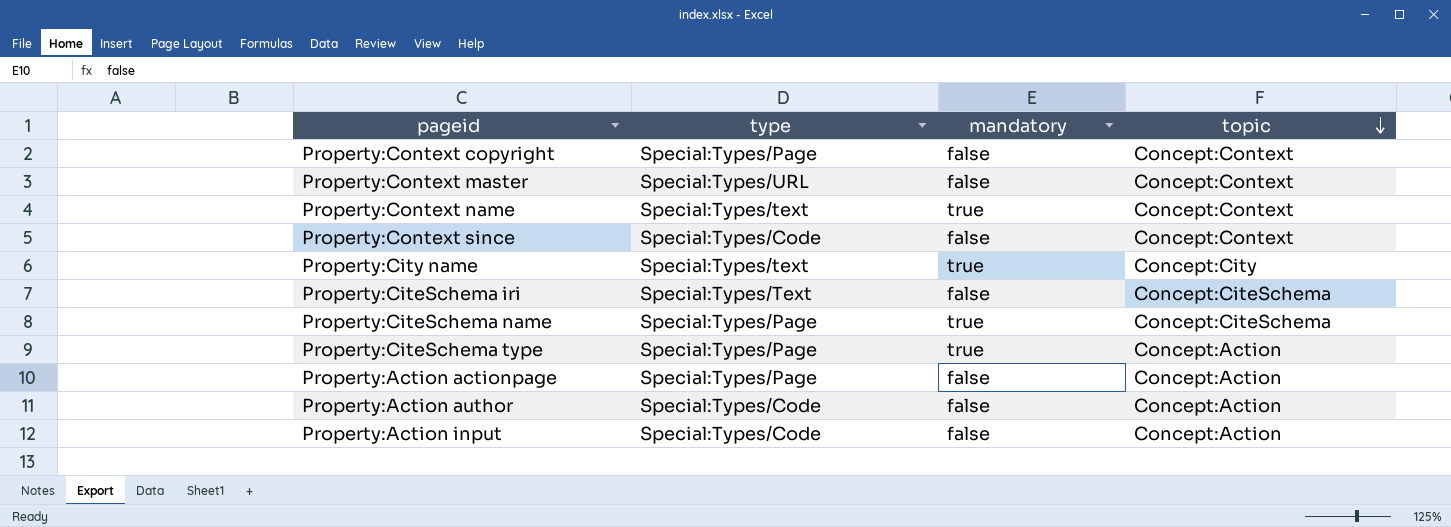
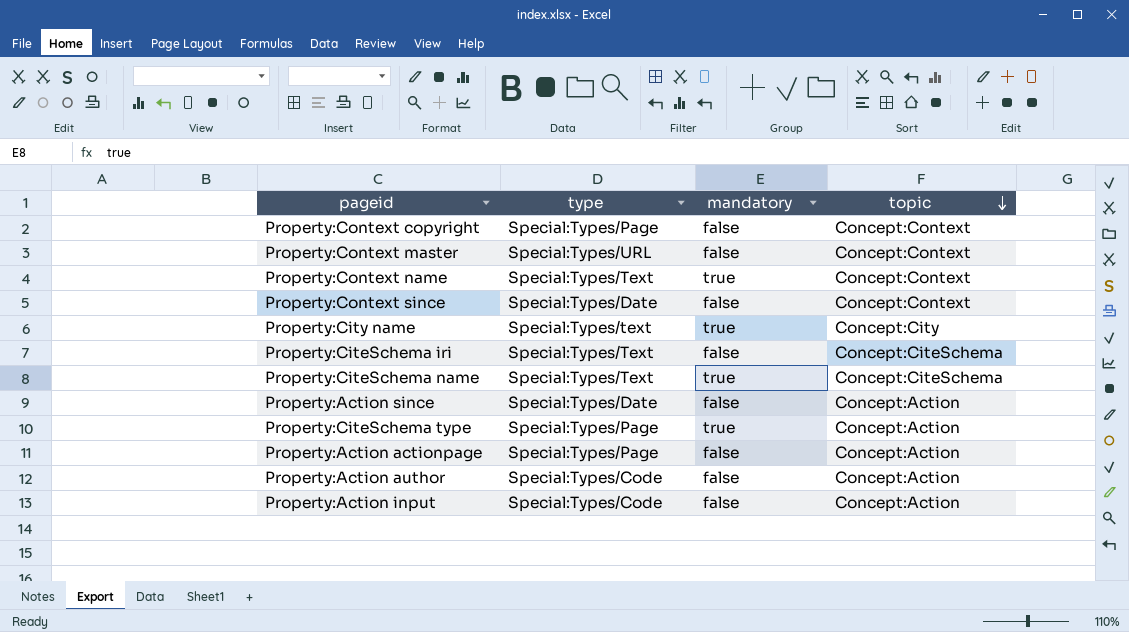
Property:Context name | type: Special:Types/text -> Special:Types/Text
Property:Context since | type: Special:Types/Code -> Special:Types/Date
Property:CiteSchema name | type: Special:Types/Page -> Special:Types/Text
row Property:Action since: none -> Special:Types/Date | false | Concept:Action

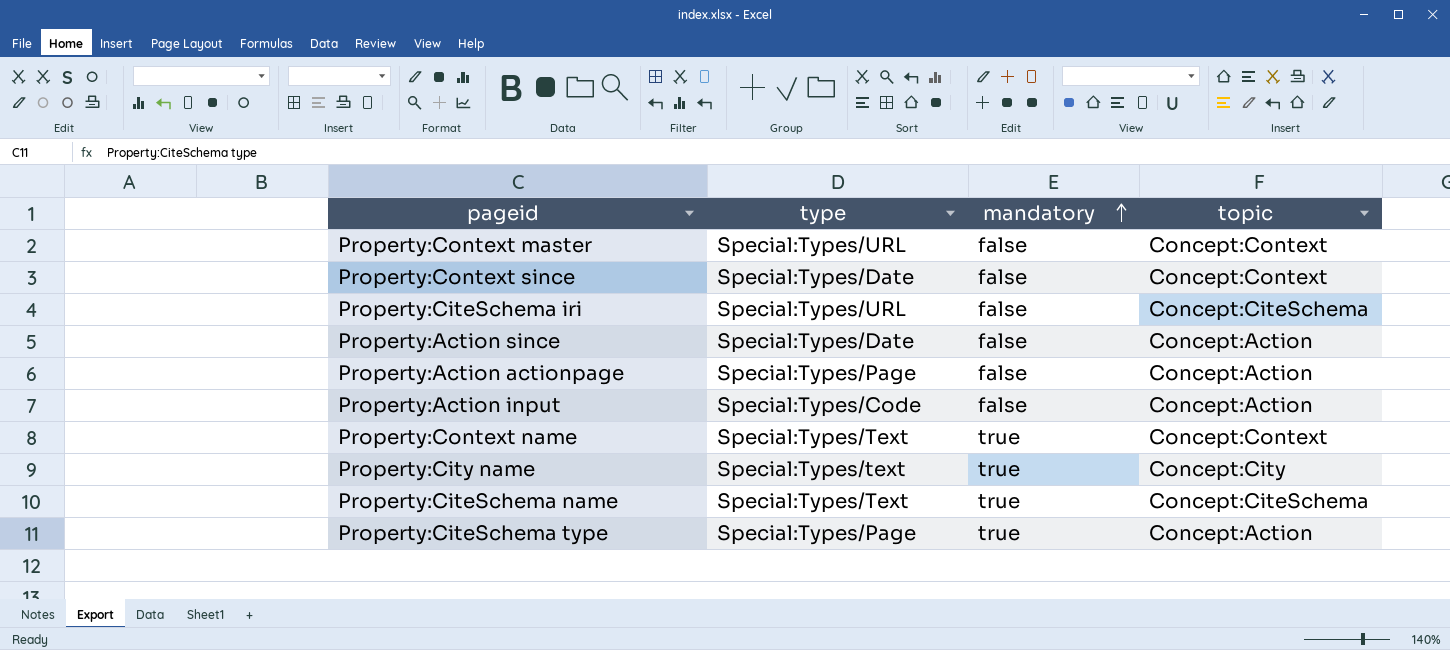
row order: topic descending -> mandatory ascending
row Property:Context copyright: Special:Types/Page | false | Concept:Context -> none
row Property:Action author: Special:Types/Code | false | Concept:Action -> none
Property:CiteSchema iri | type: Special:Types/Text -> Special:Types/URL

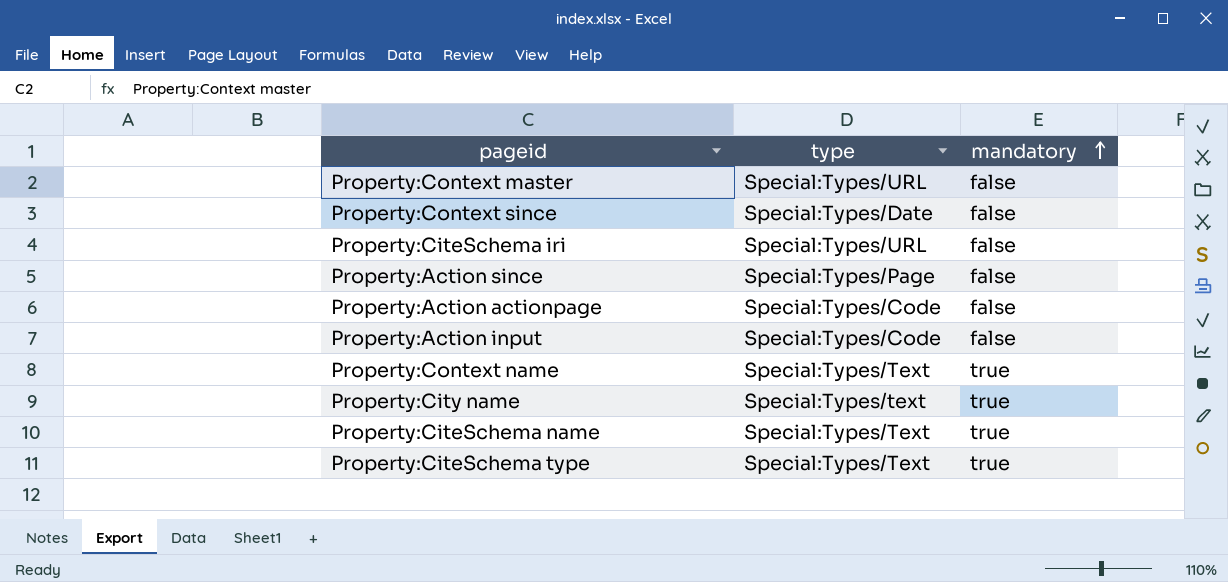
column topic | position: 4 -> none
Property:Action since | type: Special:Types/Date -> Special:Types/Page
Property:Action actionpage | type: Special:Types/Page -> Special:Types/Code
Property:CiteSchema type | type: Special:Types/Page -> Special:Types/Text

